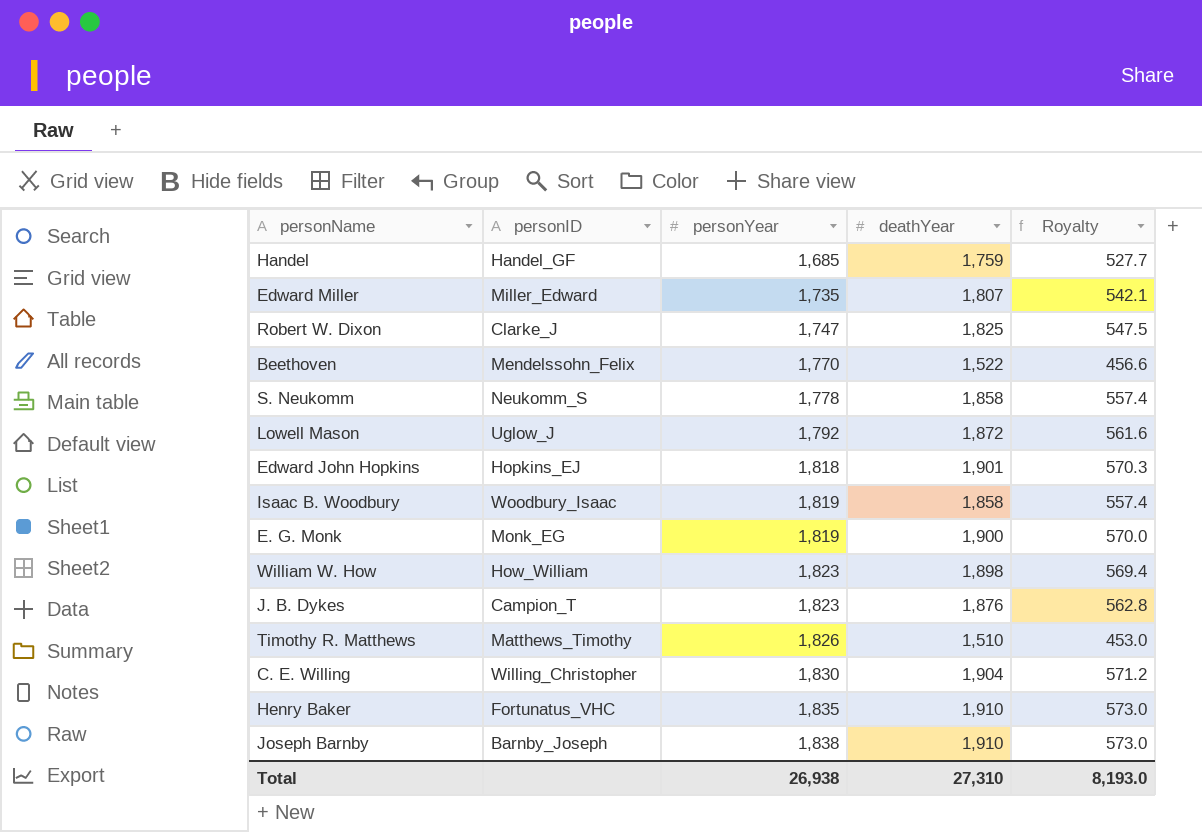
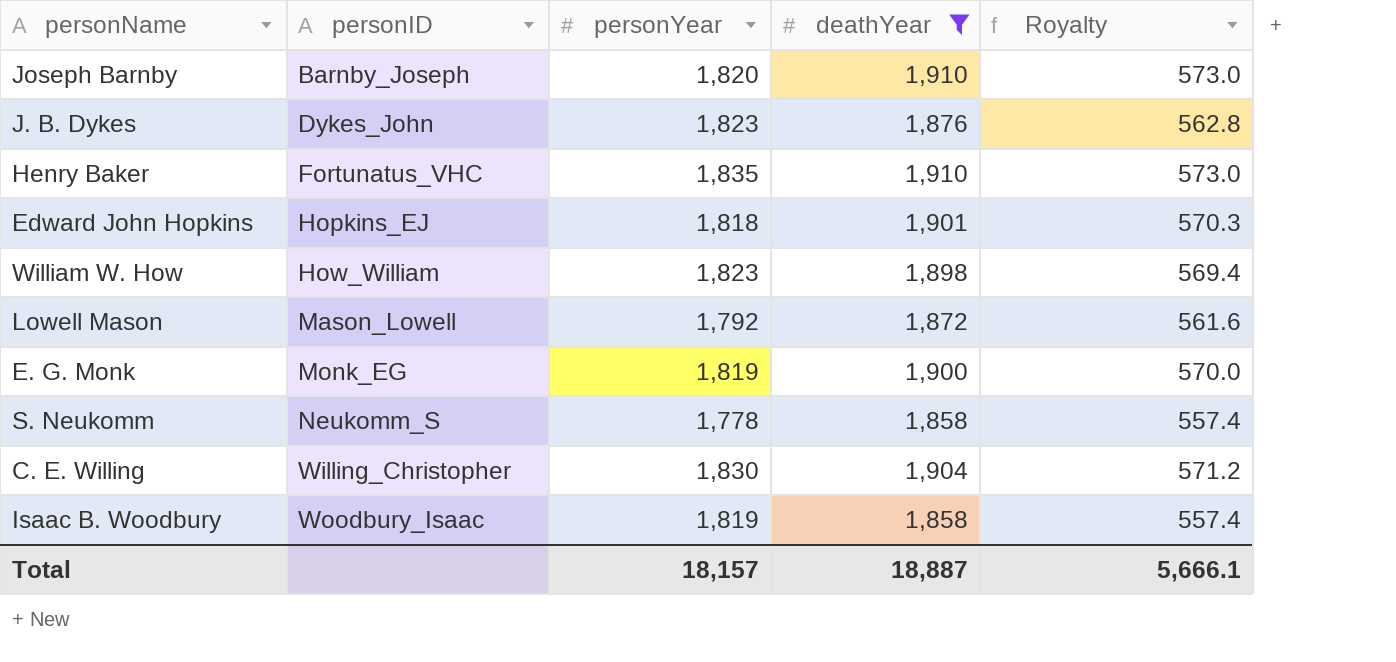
filter: none -> deathYear >= 1,858
row order: personYear ascending -> personID ascending
Joseph Barnby | personYear: 1,838 -> 1,820
J. B. Dykes | personID: Campion_T -> Dykes_John
Lowell Mason | personID: Uglow_J -> Mason_Lowell
Total | personYear: 26,938 -> 18,157
Total | deathYear: 27,310 -> 18,887
Total | Royalty: 8,193.0 -> 5,666.1

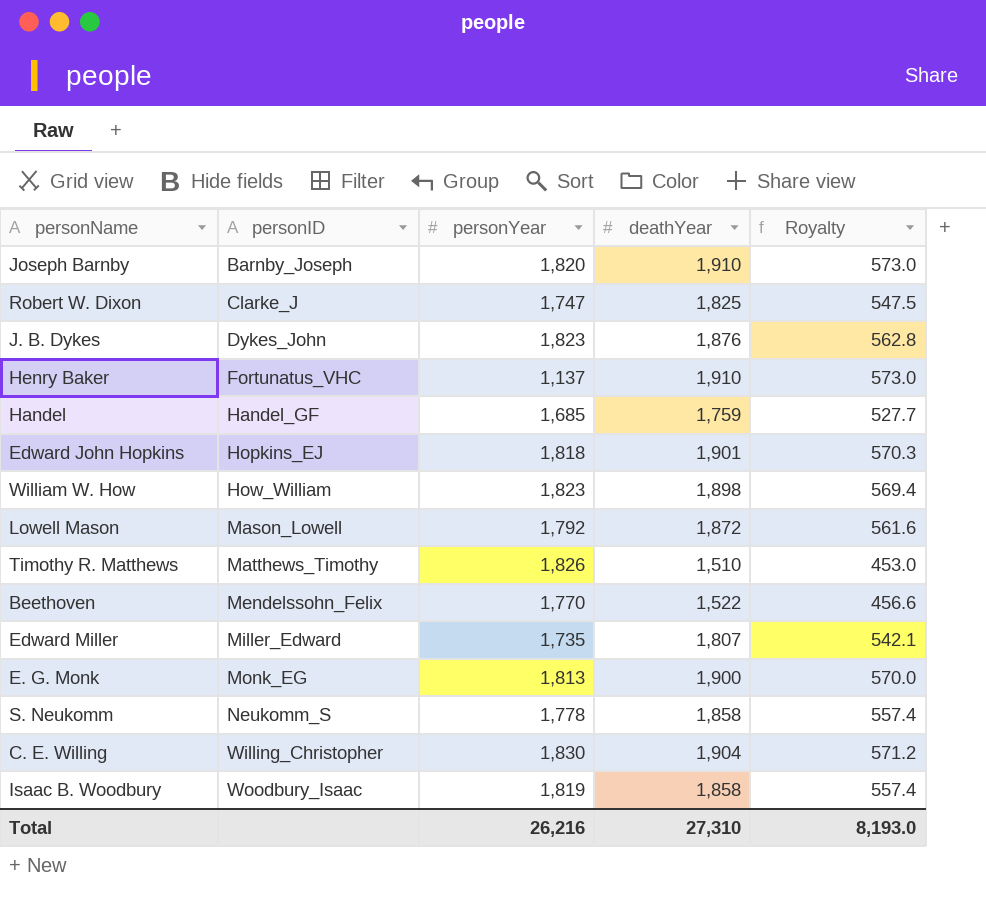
filter: deathYear >= 1,858 -> none
Henry Baker | personYear: 1,835 -> 1,137
E. G. Monk | personYear: 1,819 -> 1,813
Total | personYear: 18,157 -> 26,216
Total | deathYear: 18,887 -> 27,310
Total | Royalty: 5,666.1 -> 8,193.0

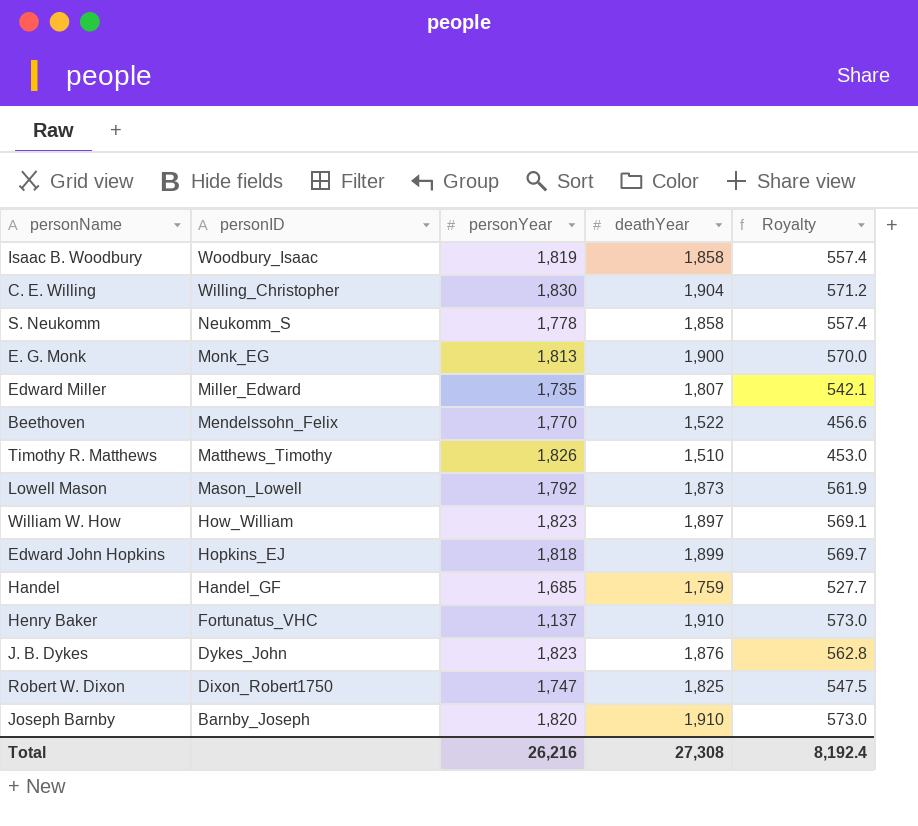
row order: personID ascending -> personID descending
Lowell Mason | deathYear: 1,872 -> 1,873
Lowell Mason | Royalty: 561.6 -> 561.9
William W. How | deathYear: 1,898 -> 1,897
William W. How | Royalty: 569.4 -> 569.1
Edward John Hopkins | deathYear: 1,901 -> 1,899
Edward John Hopkins | Royalty: 570.3 -> 569.7
Robert W. Dixon | personID: Clarke_J -> Dixon_Robert1750
Total | deathYear: 27,310 -> 27,308
Total | Royalty: 8,193.0 -> 8,192.4

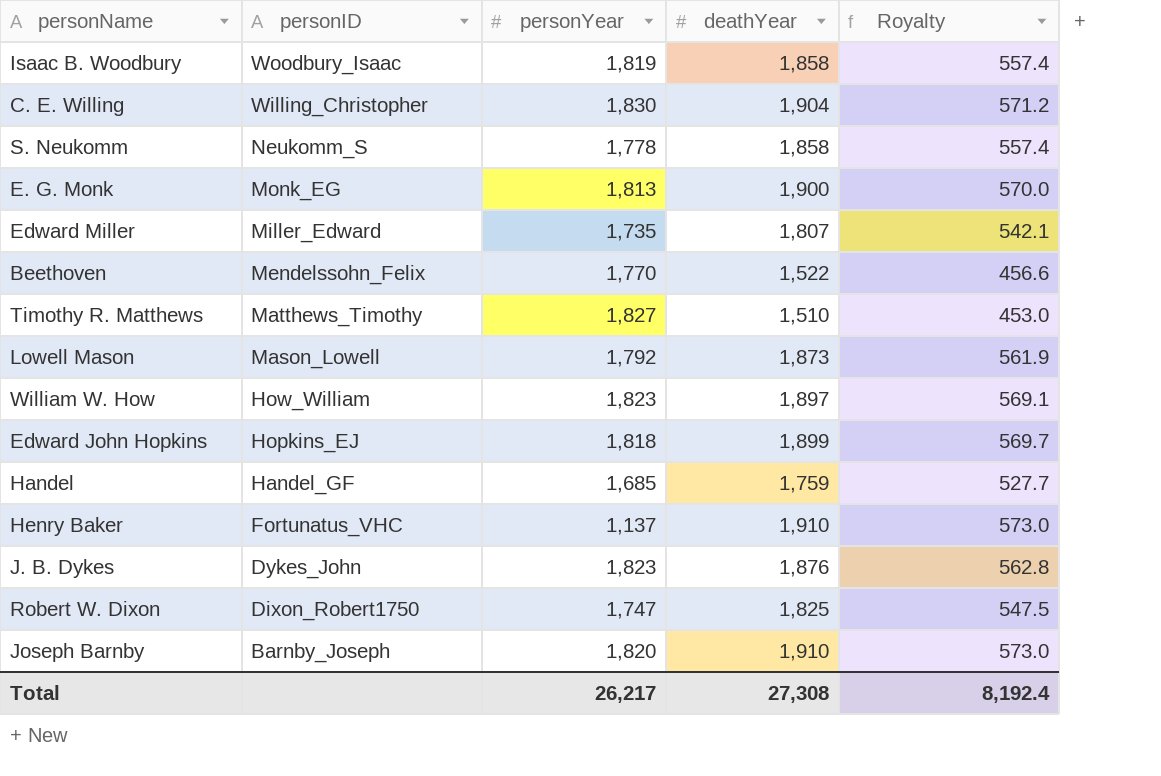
Timothy R. Matthews | personYear: 1,826 -> 1,827
Total | personYear: 26,216 -> 26,217

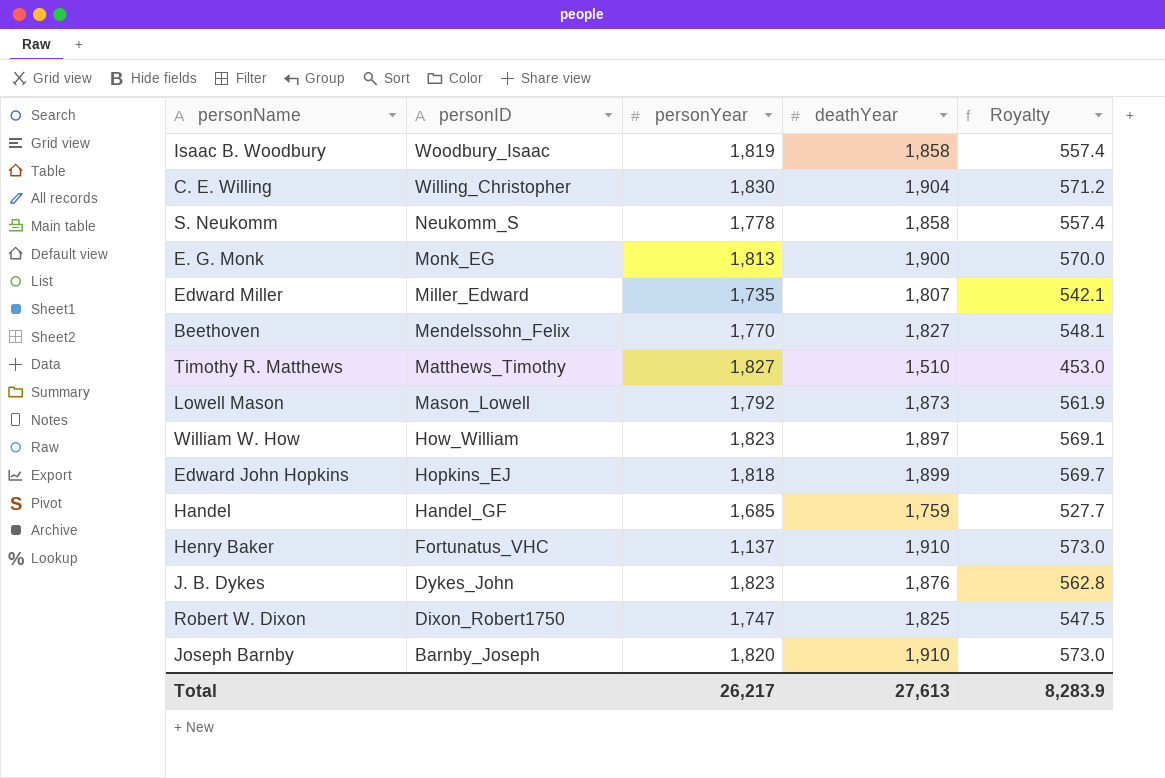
Beethoven | deathYear: 1,522 -> 1,827
Beethoven | Royalty: 456.6 -> 548.1
Total | deathYear: 27,308 -> 27,613
Total | Royalty: 8,192.4 -> 8,283.9

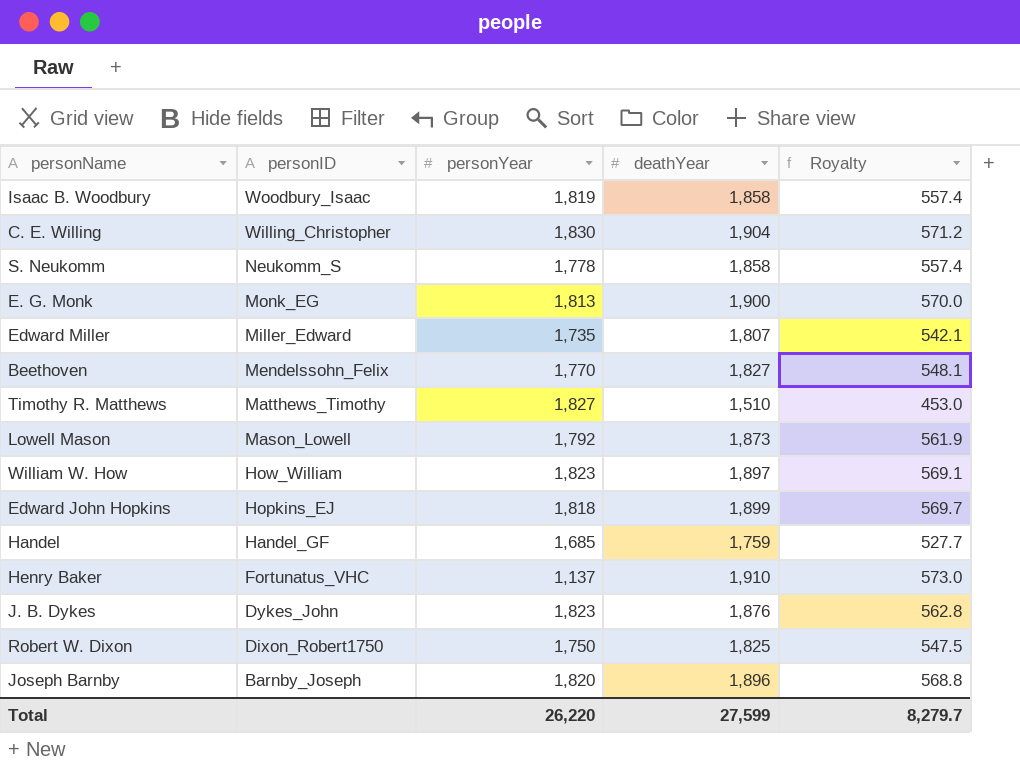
Robert W. Dixon | personYear: 1,747 -> 1,750
Joseph Barnby | deathYear: 1,910 -> 1,896
Joseph Barnby | Royalty: 573.0 -> 568.8
Total | personYear: 26,217 -> 26,220
Total | deathYear: 27,613 -> 27,599
Total | Royalty: 8,283.9 -> 8,279.7

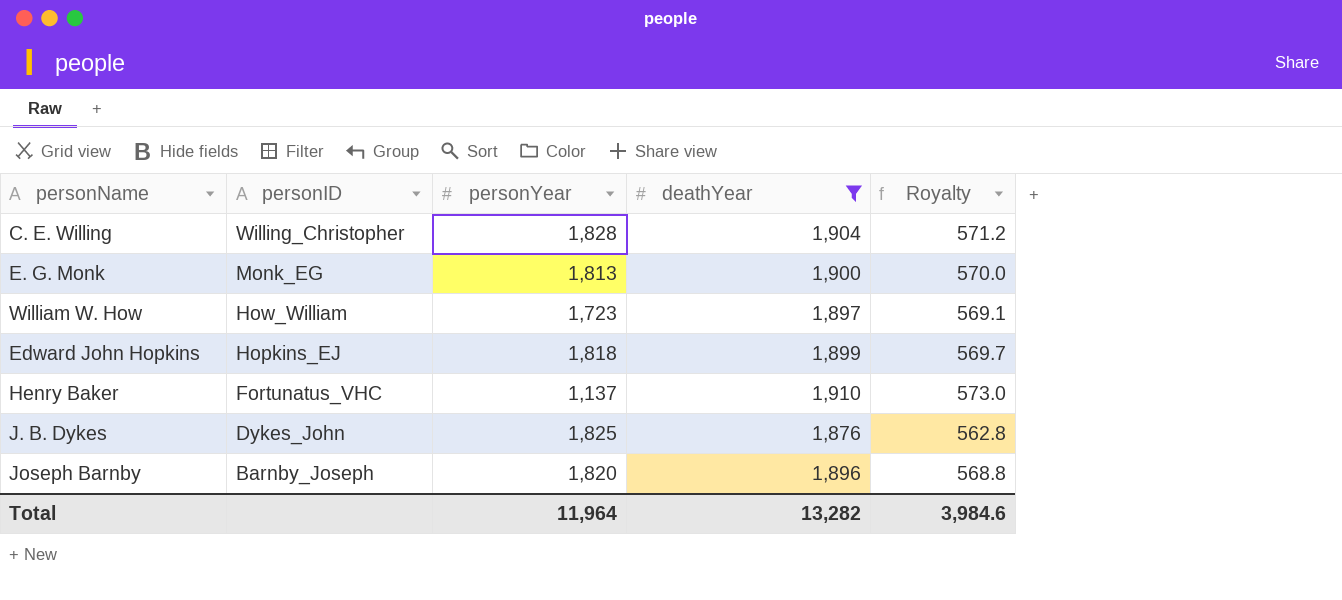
filter: none -> deathYear >= 1,876
C. E. Willing | personYear: 1,830 -> 1,828
William W. How | personYear: 1,823 -> 1,723
J. B. Dykes | personYear: 1,823 -> 1,825
Total | personYear: 26,220 -> 11,964
Total | deathYear: 27,599 -> 13,282
Total | Royalty: 8,279.7 -> 3,984.6

